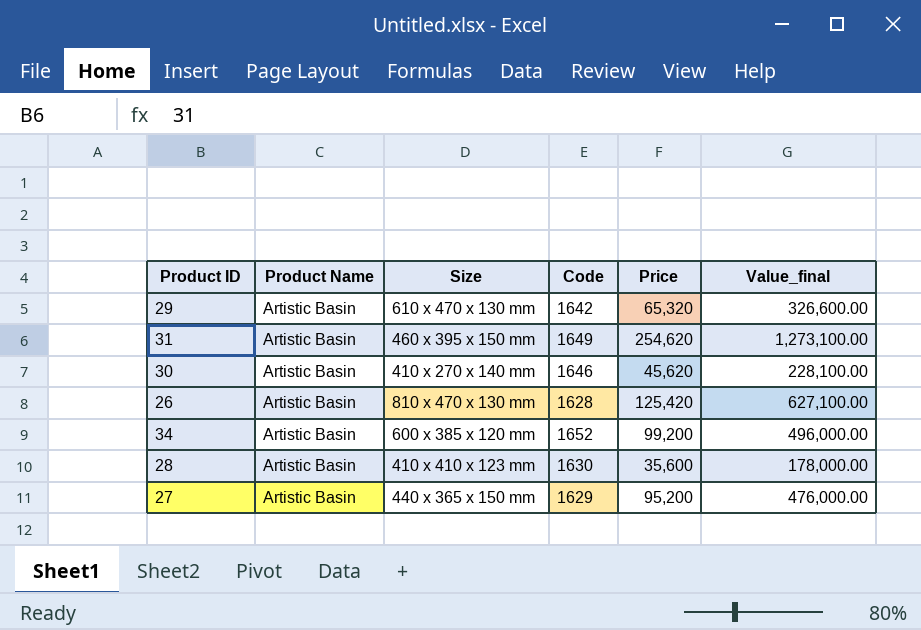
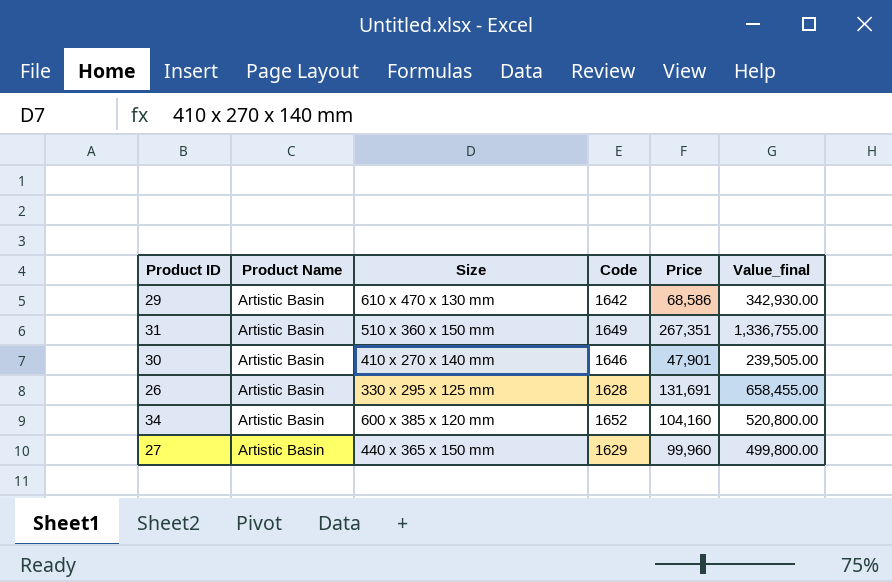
row 28: Artistic Basin | 410 x 410 x 123 mm | 1630 | 35,600 | 178,000.00 -> none
29 | Price: 65,320 -> 68,586
29 | Value_final: 326,600.00 -> 342,930.00
31 | Size: 460 x 395 x 150 mm -> 510 x 360 x 150 mm
31 | Price: 254,620 -> 267,351
31 | Value_final: 1,273,100.00 -> 1,336,755.00
30 | Price: 45,620 -> 47,901
30 | Value_final: 228,100.00 -> 239,505.00
26 | Size: 810 x 470 x 130 mm -> 330 x 295 x 125 mm
26 | Price: 125,420 -> 131,691
26 | Value_final: 627,100.00 -> 658,455.00
34 | Price: 99,200 -> 104,160
34 | Value_final: 496,000.00 -> 520,800.00
27 | Price: 95,200 -> 99,960
27 | Value_final: 476,000.00 -> 499,800.00

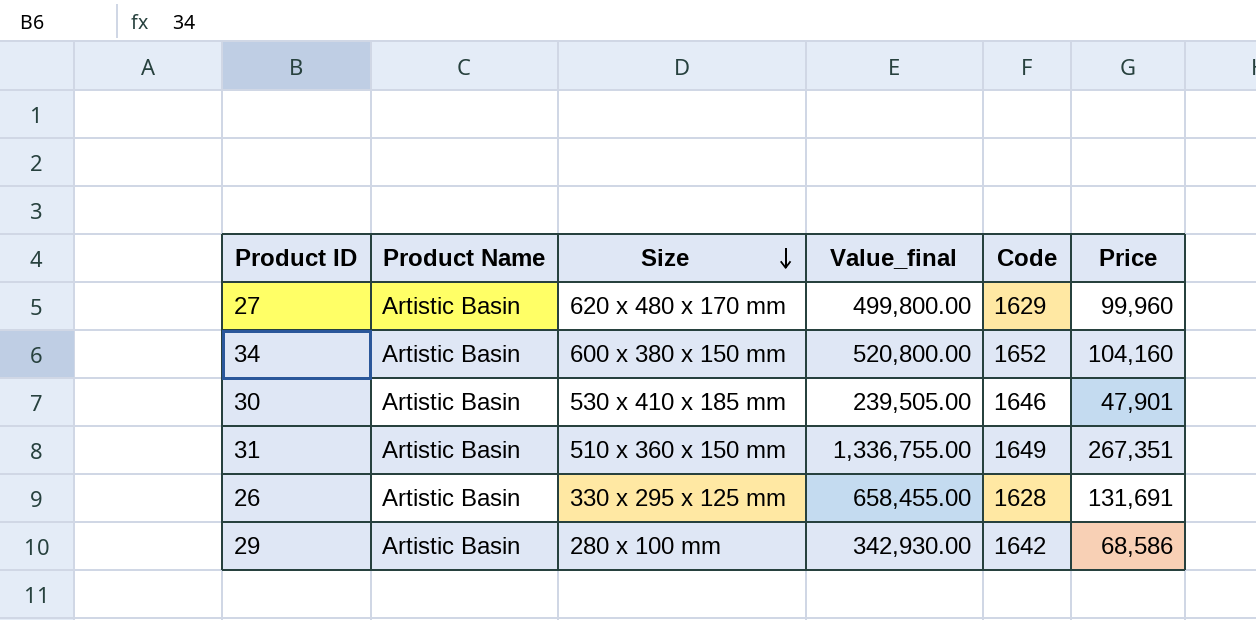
row order: none -> Size descending
column Value_final | position: 6 -> 4
27 | Size: 440 x 365 x 150 mm -> 620 x 480 x 170 mm
34 | Size: 600 x 385 x 120 mm -> 600 x 380 x 150 mm
30 | Size: 410 x 270 x 140 mm -> 530 x 410 x 185 mm
29 | Size: 610 x 470 x 130 mm -> 280 x 100 mm

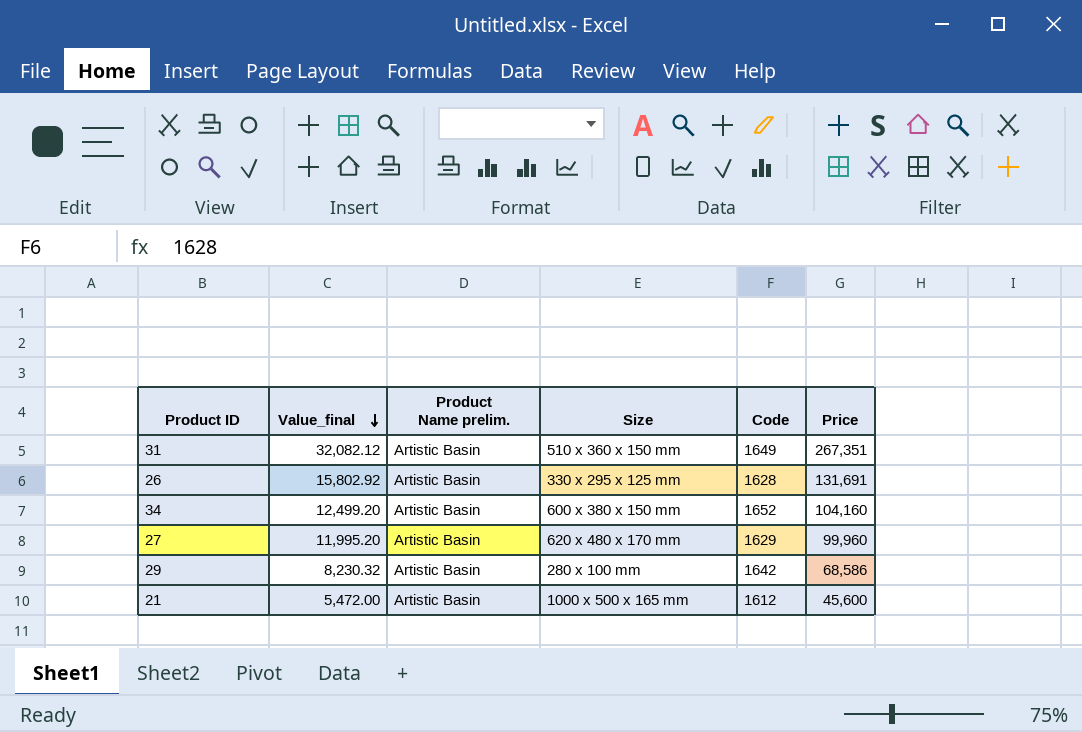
row order: Size descending -> Value_final descending
column Value_final | formula: [Price] * 5 -> [Price] * 0.12
column Value_final | position: 4 -> 2
column name: Product Name -> Product Name prelim.
row 30: Artistic Basin | 530 x 410 x 185 mm | 239,505.00 | 1646 | 47,901 -> none
row 21: none -> 5,472.00 | Artistic Basin | 1000 x 500 x 165 mm | 1612 | 45,600

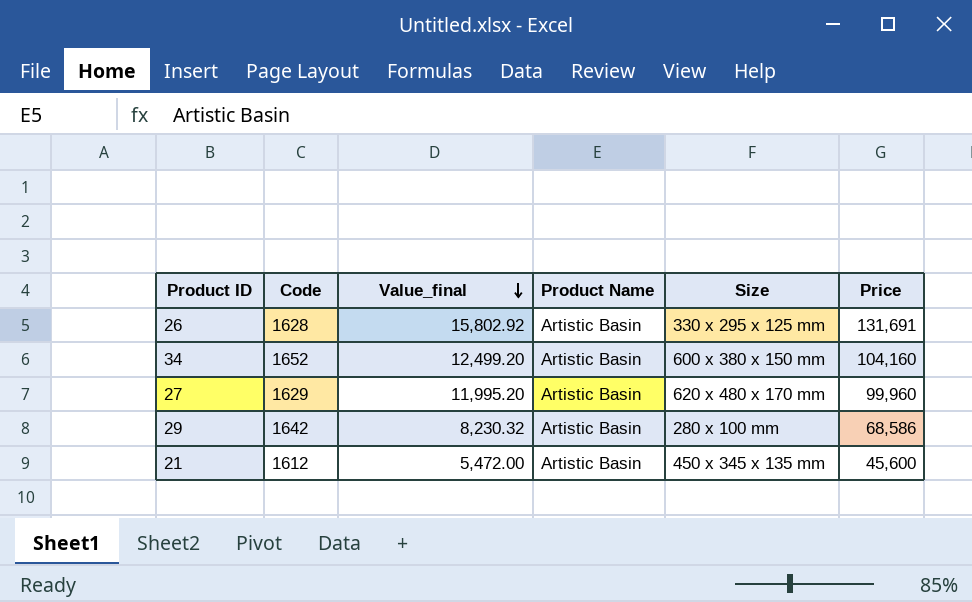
column Code | position: 5 -> 2
column name: Product Name prelim. -> Product Name
row 31: 32,082.12 | Artistic Basin | 510 x 360 x 150 mm | 1649 | 267,351 -> none
21 | Size: 1000 x 500 x 165 mm -> 450 x 345 x 135 mm

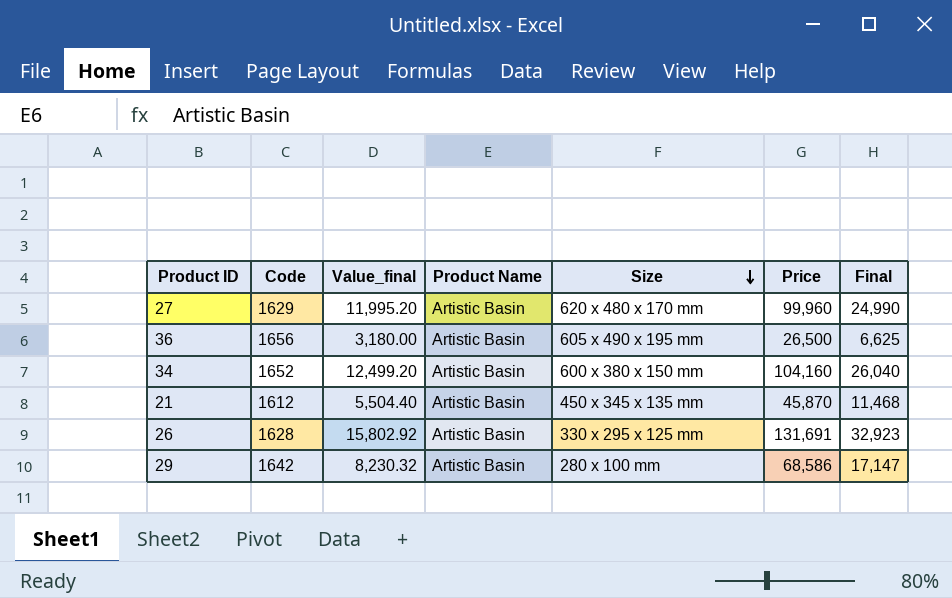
row order: Value_final descending -> Size descending
column Final | formula: none -> [Price] * 0.25
row 36: none -> 1656 | 3,180.00 | Artistic Basin | 605 x 490 x 195 mm | 26,500 | 6,625
21 | Value_final: 5,472.00 -> 5,504.40
21 | Price: 45,600 -> 45,870

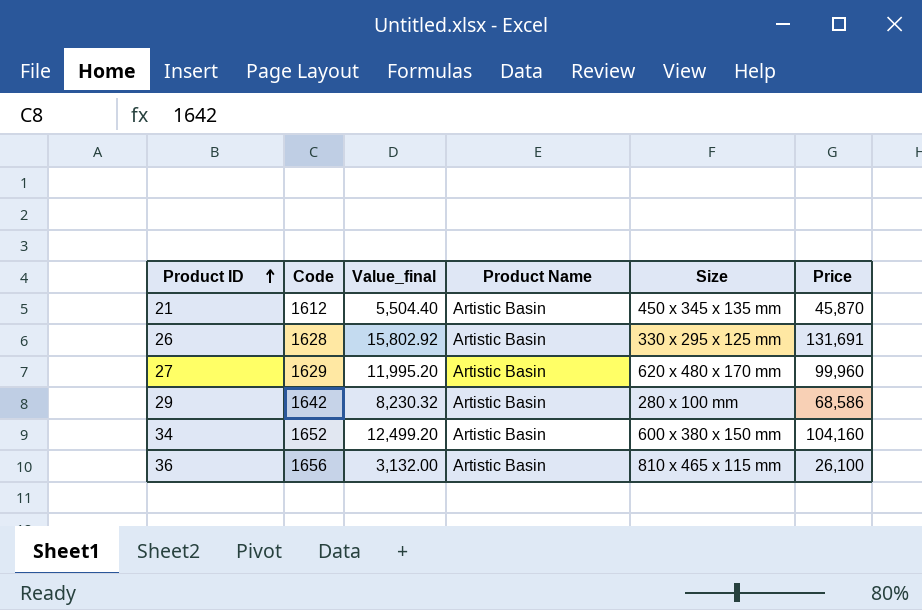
row order: Size descending -> Product ID ascending
column Final | formula: [Price] * 0.25 -> none
36 | Value_final: 3,180.00 -> 3,132.00
36 | Size: 605 x 490 x 195 mm -> 810 x 465 x 115 mm
36 | Price: 26,500 -> 26,100

